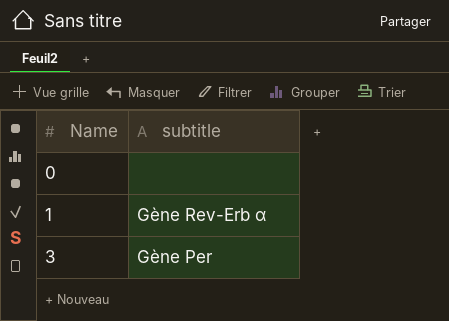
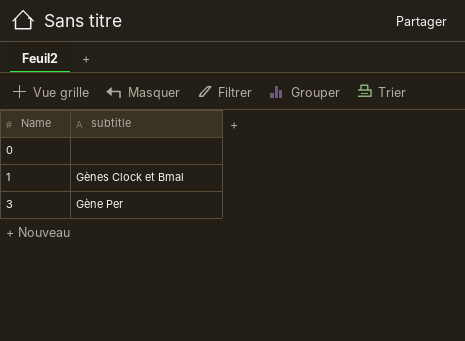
1 | subtitle: Gène Rev-Erb α -> Gènes Clock et Bmal

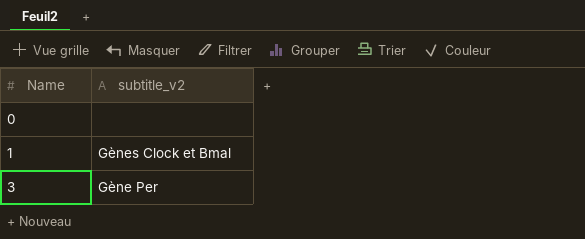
column name: subtitle -> subtitle_v2

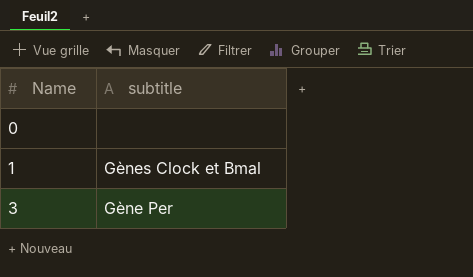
column name: subtitle_v2 -> subtitle

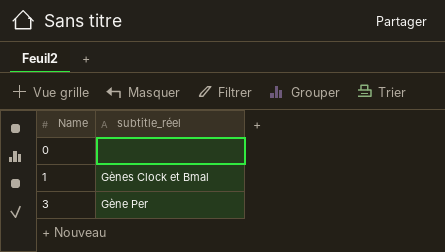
column name: subtitle -> subtitle_réel

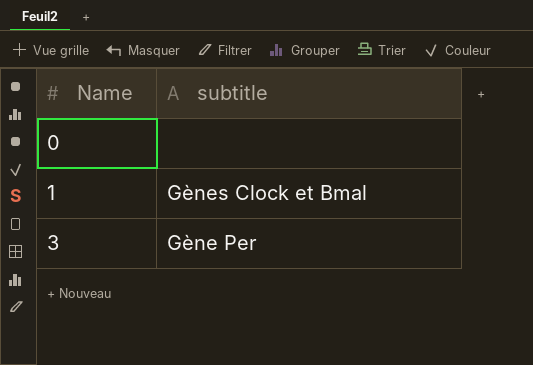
column name: subtitle_réel -> subtitle

